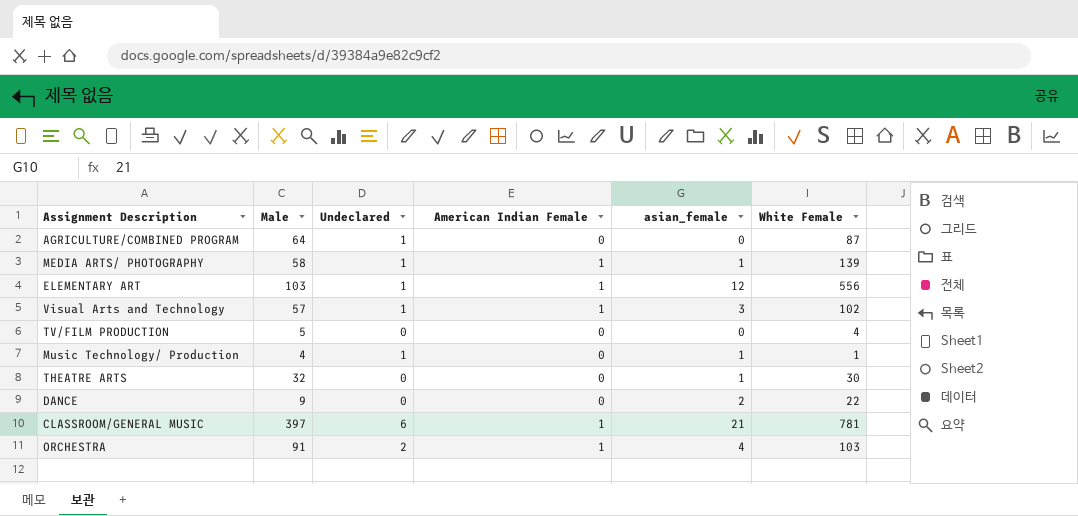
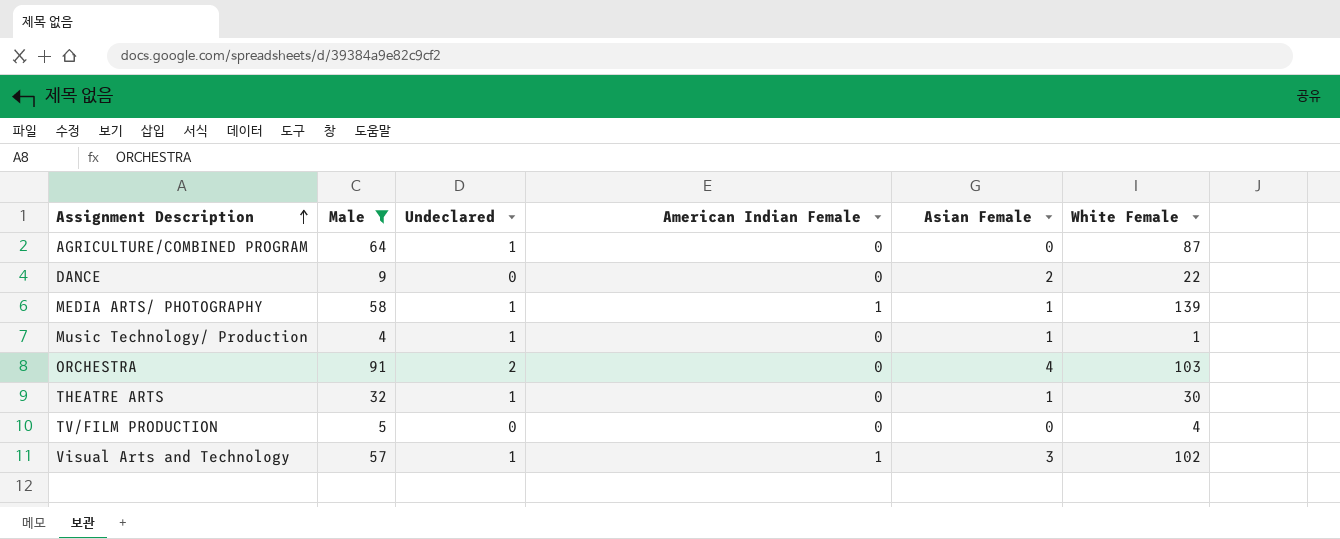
filter: none -> Male <= 91
row order: none -> Assignment Description ascending
column name: asian_female -> Asian Female
ORCHESTRA | American Indian Female: 1 -> 0
THEATRE ARTS | Undeclared: 0 -> 1

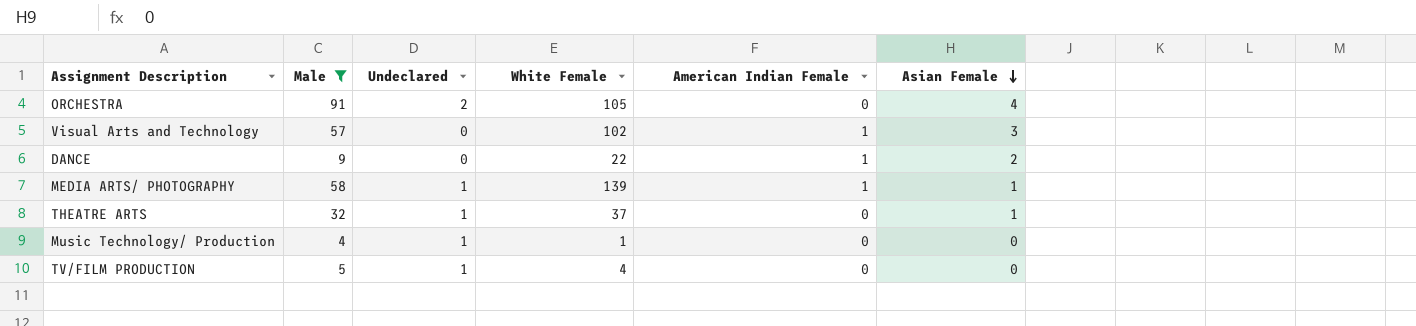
row order: Assignment Description ascending -> Asian Female descending
column White Female | position: 6 -> 4
row AGRICULTURE/COMBINED PROGRAM: 64 | 1 | 0 | 0 | 87 -> none
ORCHESTRA | White Female: 103 -> 105
Visual Arts and Technology | Undeclared: 1 -> 0
DANCE | American Indian Female: 0 -> 1
THEATRE ARTS | White Female: 30 -> 37
Music Technology/ Production | Asian Female: 1 -> 0
TV/FILM PRODUCTION | Undeclared: 0 -> 1

